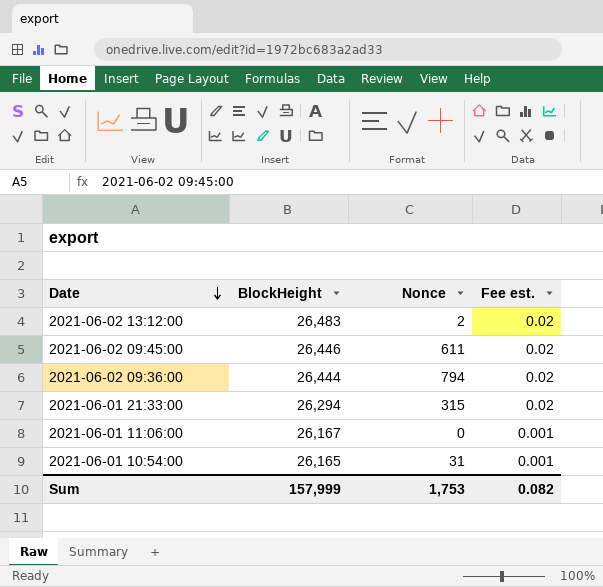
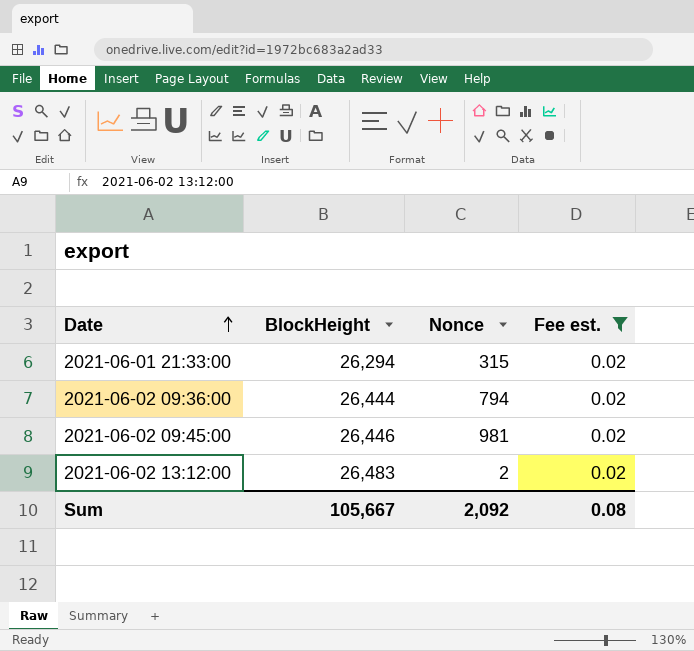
filter: none -> Fee est. = 0.02
row order: Date descending -> Date ascending
2021-06-02 09:45:00 | Nonce: 611 -> 981
Sum | BlockHeight: 157,999 -> 105,667
Sum | Nonce: 1,753 -> 2,092
Sum | Fee est.: 0.082 -> 0.08

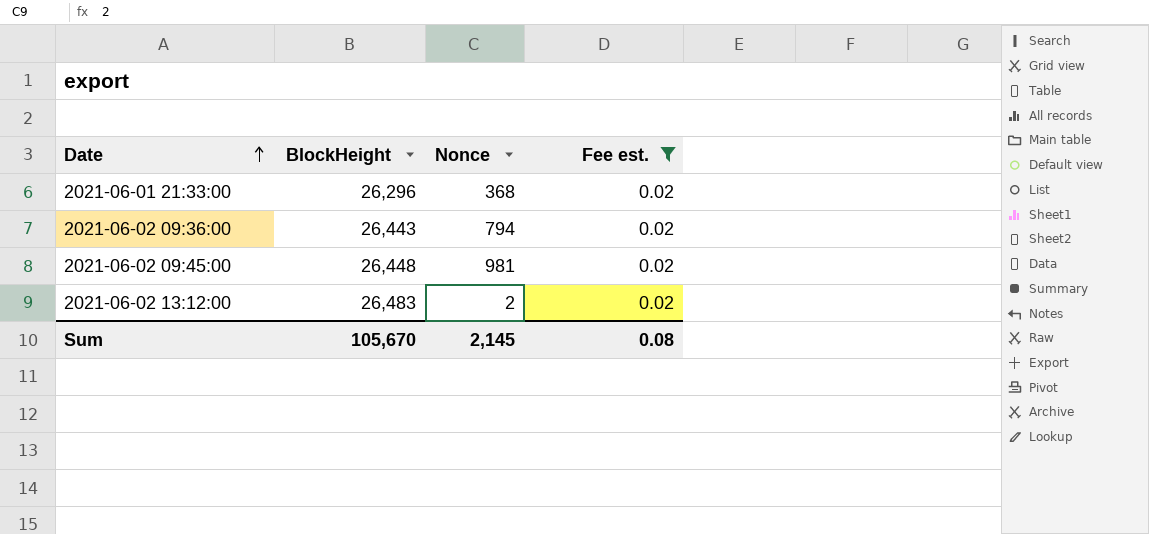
2021-06-01 21:33:00 | BlockHeight: 26,294 -> 26,296
2021-06-01 21:33:00 | Nonce: 315 -> 368
2021-06-02 09:36:00 | BlockHeight: 26,444 -> 26,443
2021-06-02 09:45:00 | BlockHeight: 26,446 -> 26,448
Sum | BlockHeight: 105,667 -> 105,670
Sum | Nonce: 2,092 -> 2,145

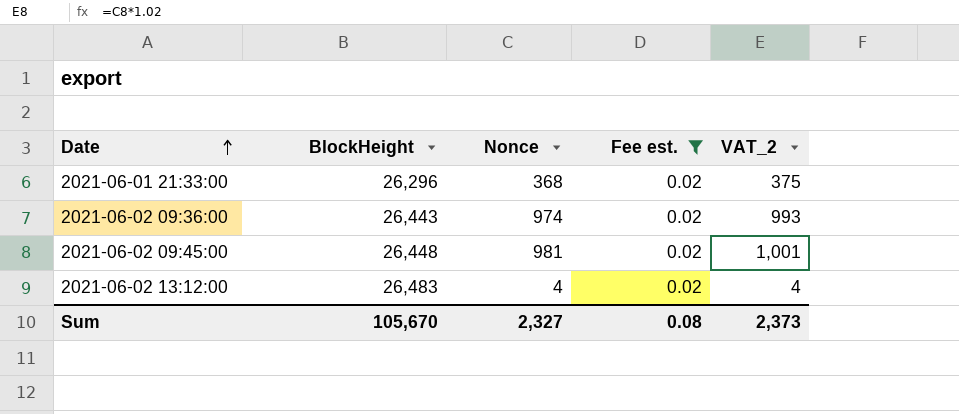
column VAT_2 | formula: none -> [Nonce] * 1.02
2021-06-02 09:36:00 | Nonce: 794 -> 974
2021-06-02 13:12:00 | Nonce: 2 -> 4
Sum | Nonce: 2,145 -> 2,327

